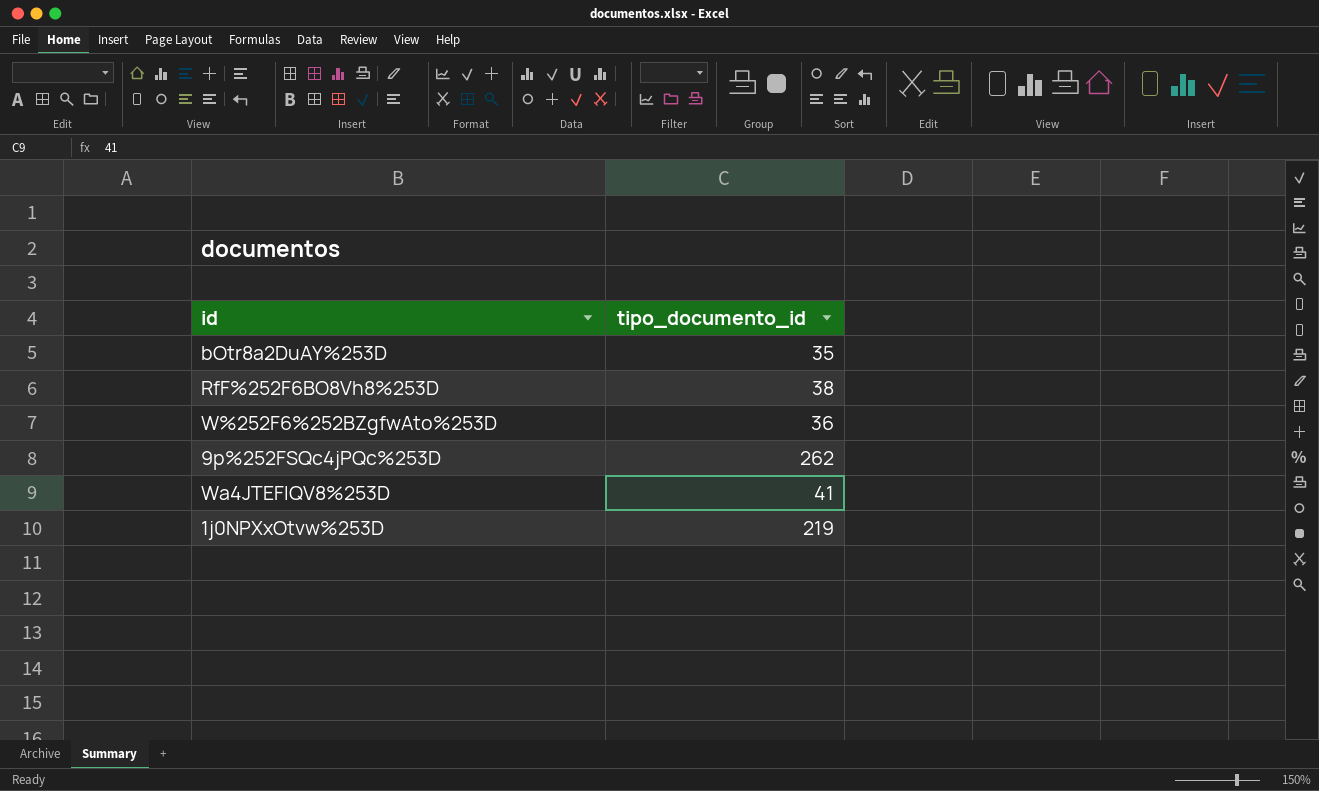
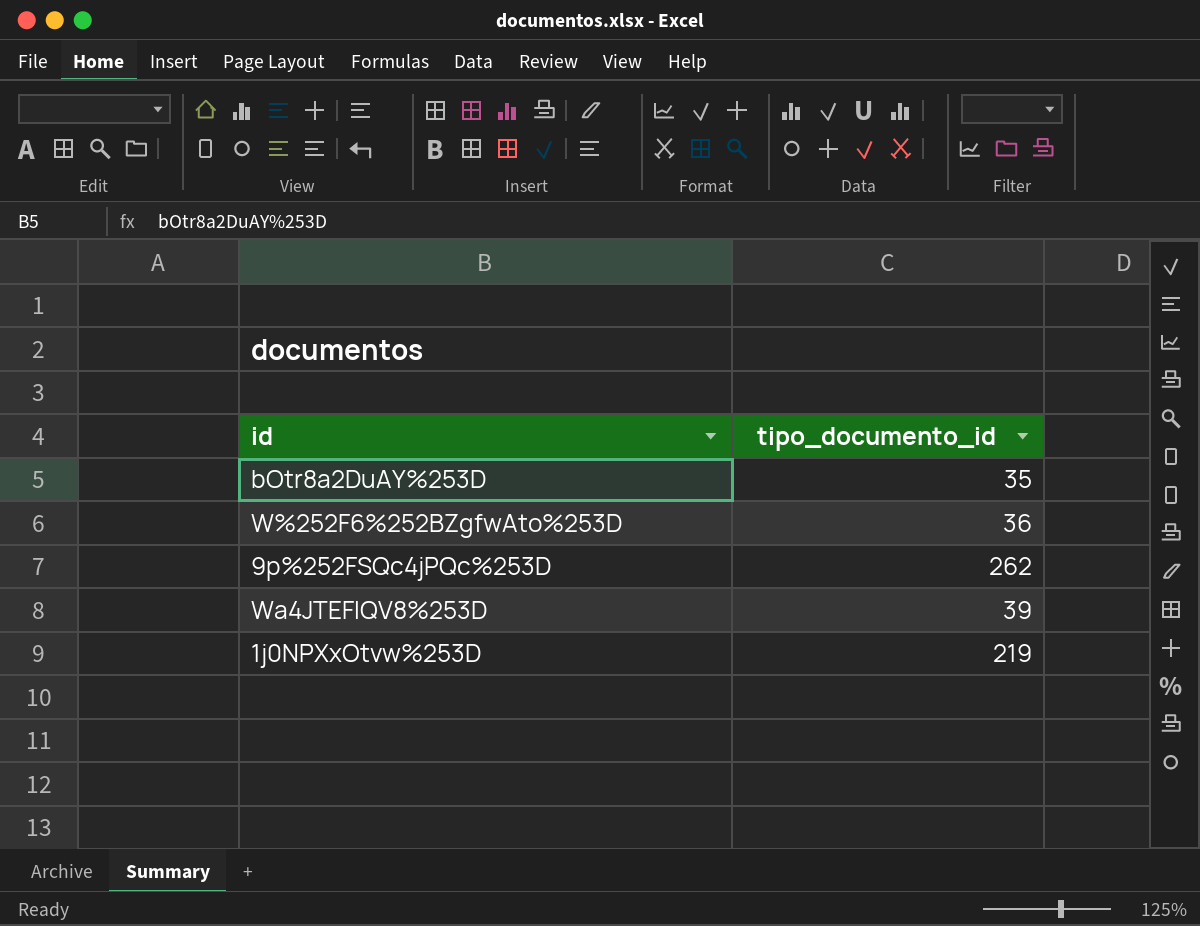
row RfF%252F6BO8Vh8%253D: 38 -> none
Wa4JTEFlQV8%253D | tipo_documento_id: 41 -> 39

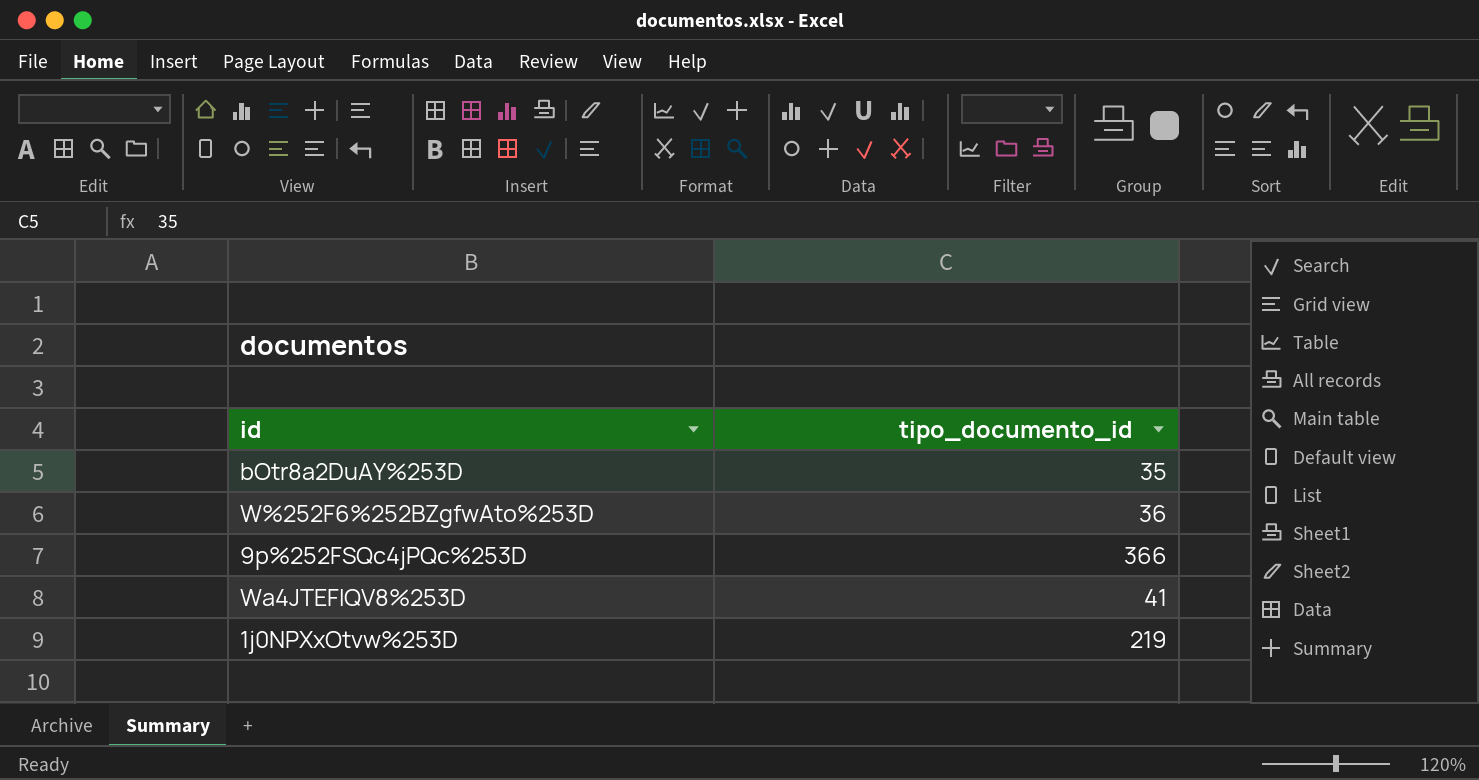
9p%252FSQc4jPQc%253D | tipo_documento_id: 262 -> 366
Wa4JTEFlQV8%253D | tipo_documento_id: 39 -> 41

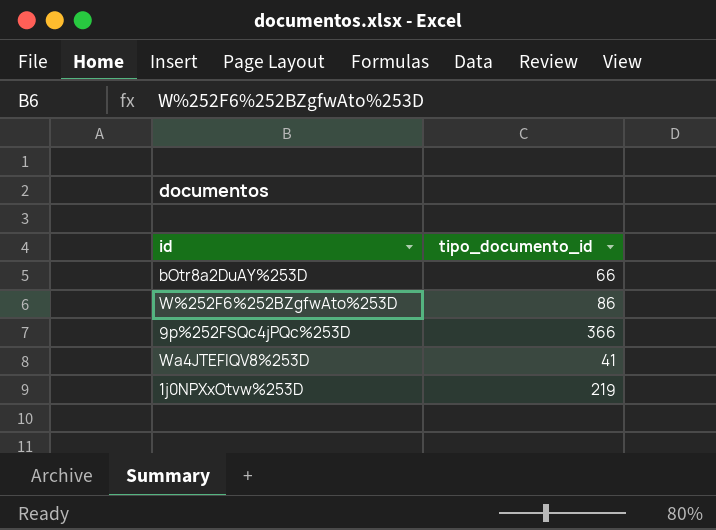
bOtr8a2DuAY%253D | tipo_documento_id: 35 -> 66
W%252F6%252BZgfwAto%253D | tipo_documento_id: 36 -> 86

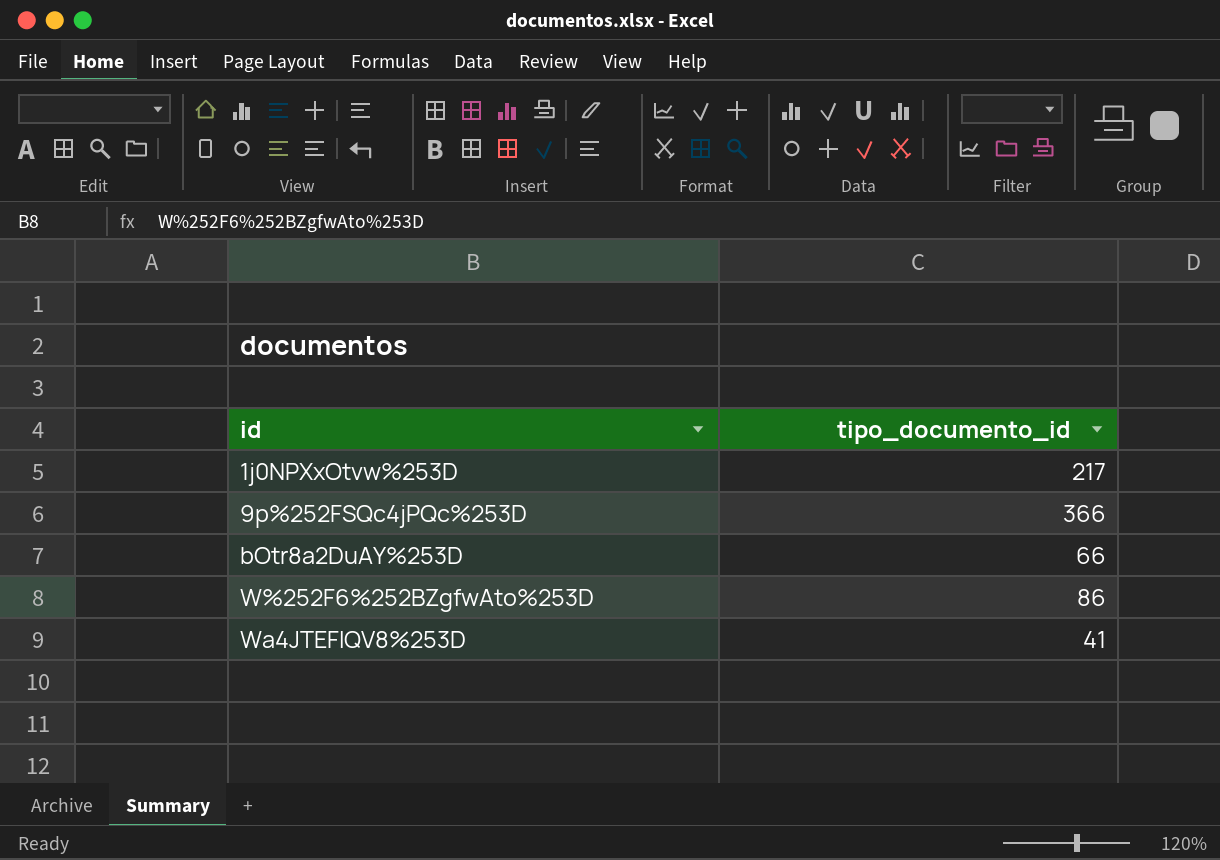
row order: none -> id ascending
1j0NPXxOtvw%253D | tipo_documento_id: 219 -> 217

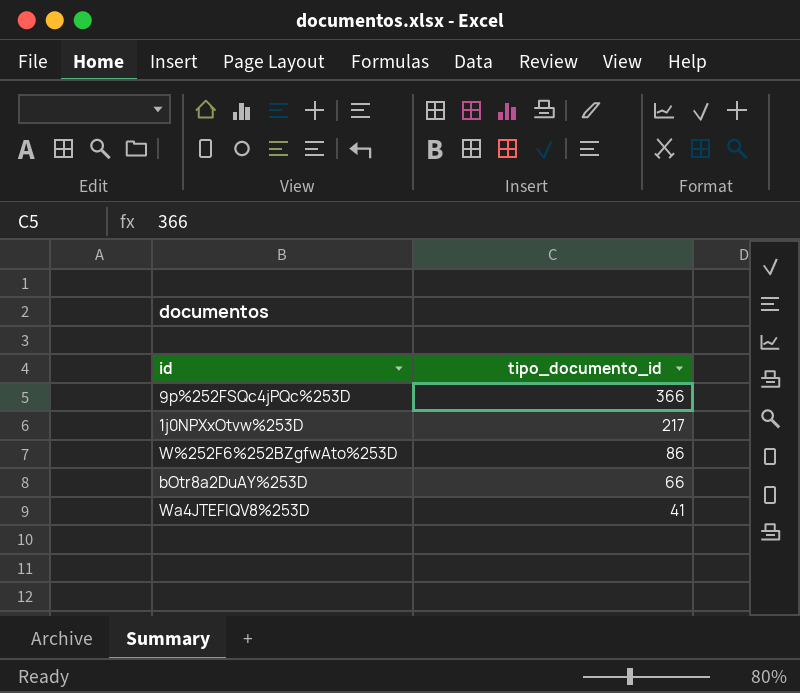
row order: id ascending -> tipo_documento_id descending

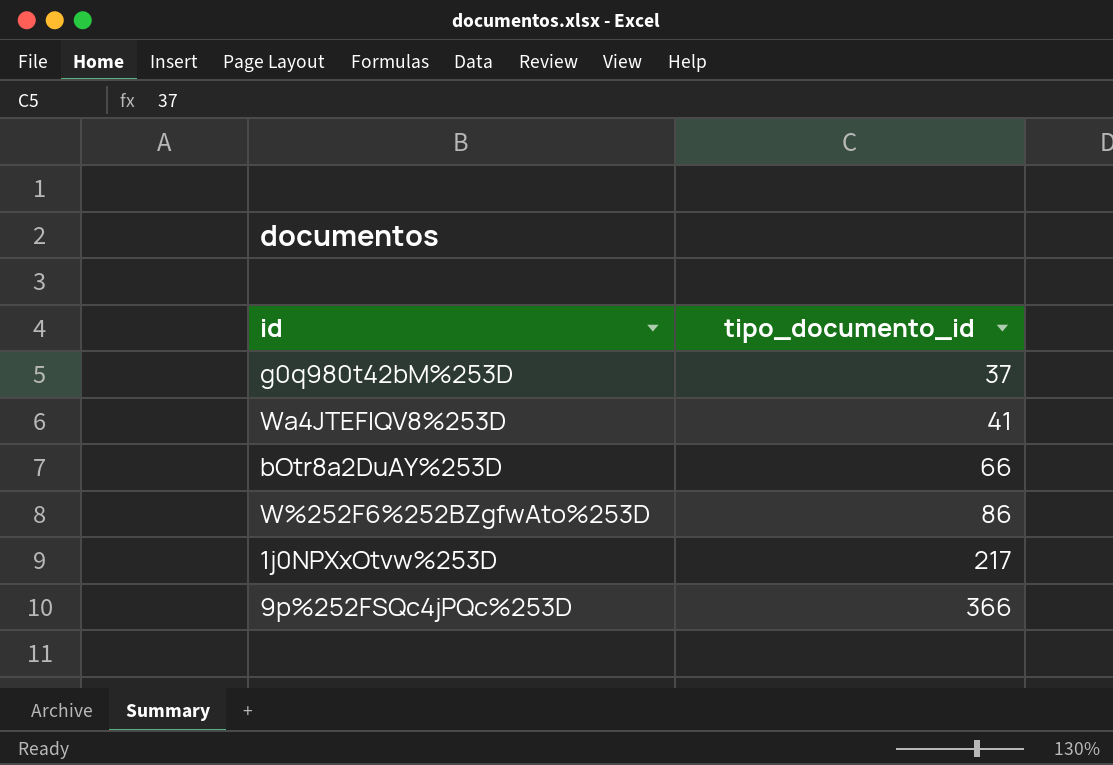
row order: tipo_documento_id descending -> tipo_documento_id ascending
row g0q980t42bM%253D: none -> 37

